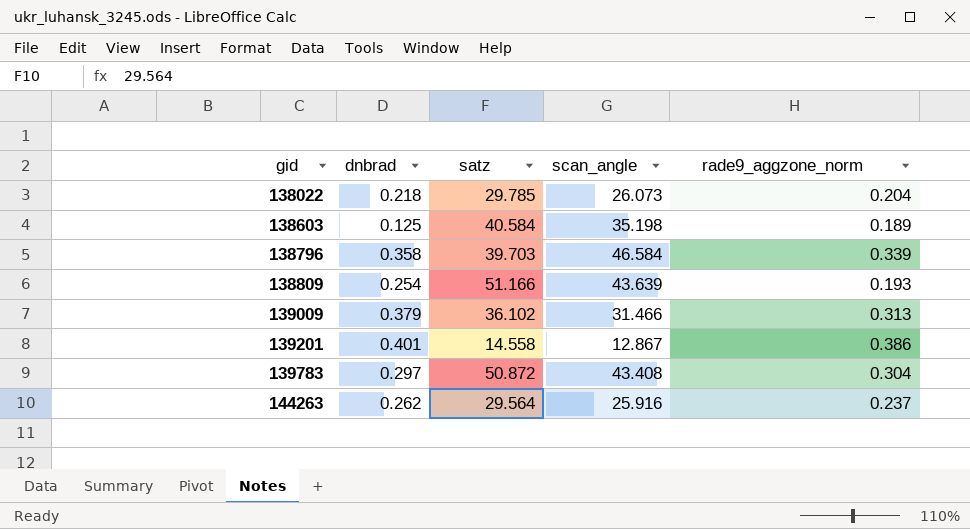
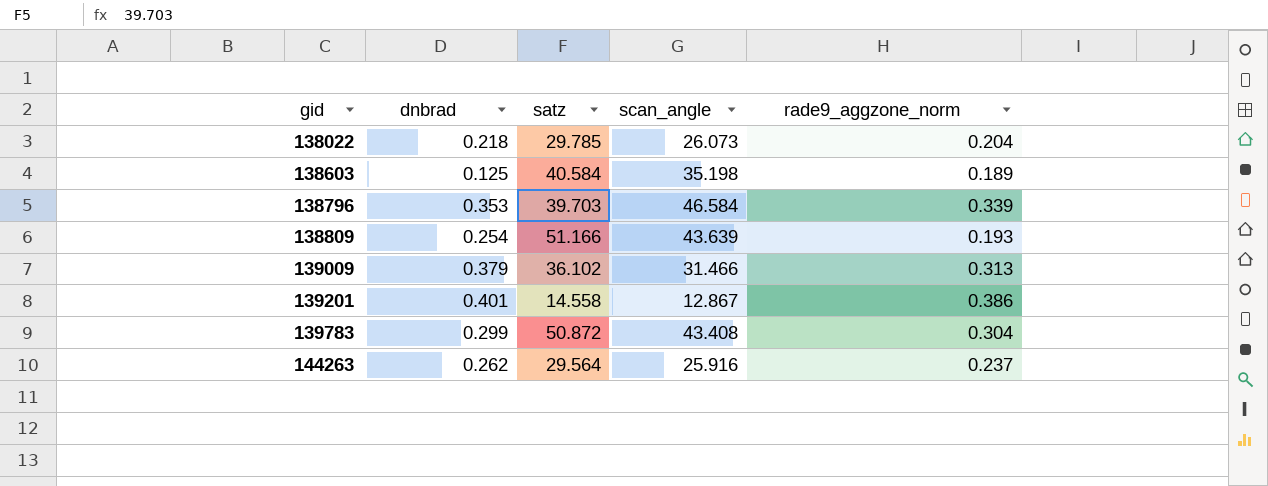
138796 | dnbrad: 0.358 -> 0.353
139783 | dnbrad: 0.297 -> 0.299

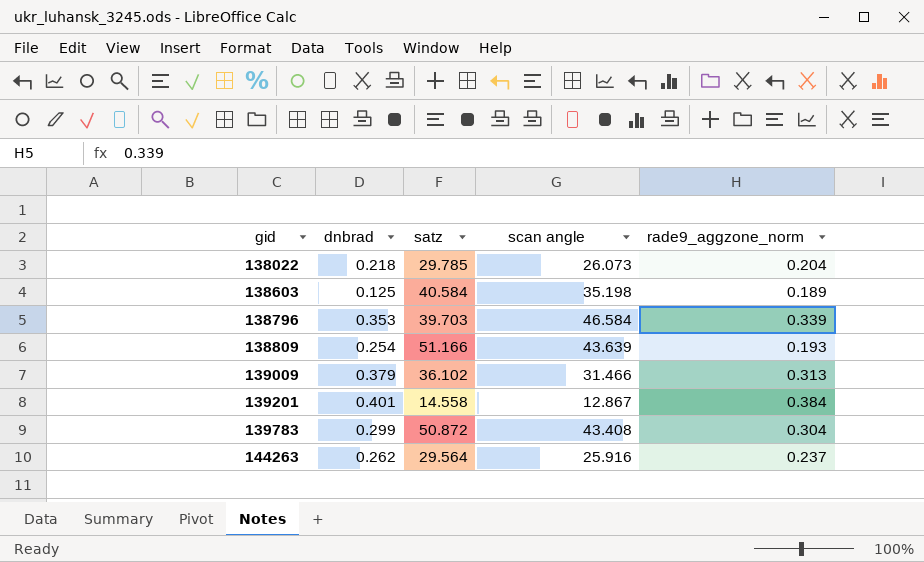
column name: scan_angle -> scan angle
139201 | rade9_aggzone_norm: 0.386 -> 0.384

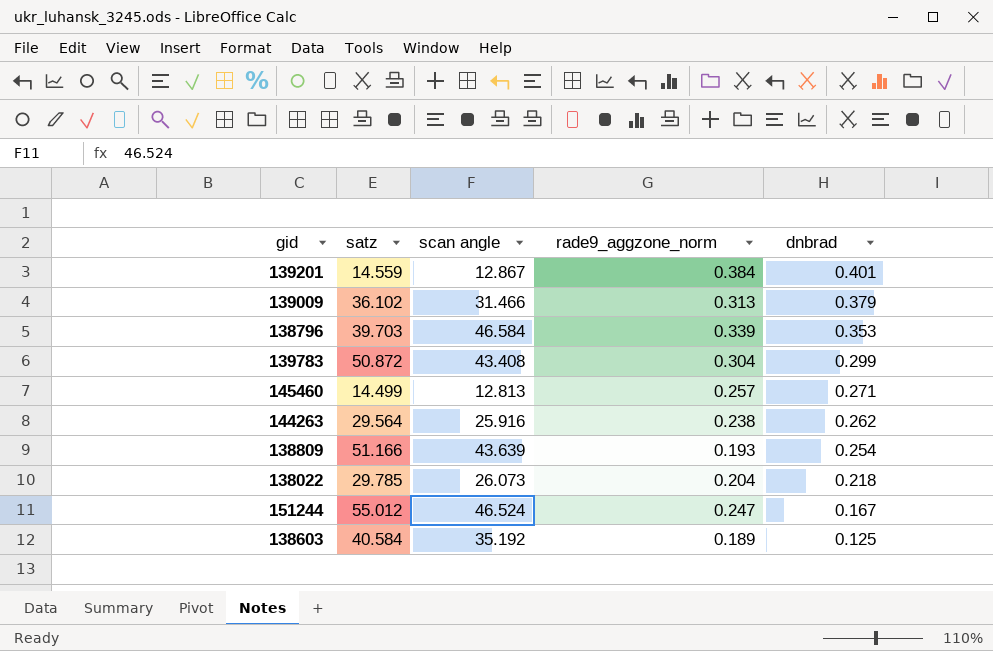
row order: gid ascending -> dnbrad descending
column dnbrad | position: 2 -> 5
139201 | satz: 14.558 -> 14.559
row 145460: none -> 14.499 | 12.813 | 0.257 | 0.271
144263 | rade9_aggzone_norm: 0.237 -> 0.238
row 151244: none -> 55.012 | 46.524 | 0.247 | 0.167
138603 | scan angle: 35.198 -> 35.192

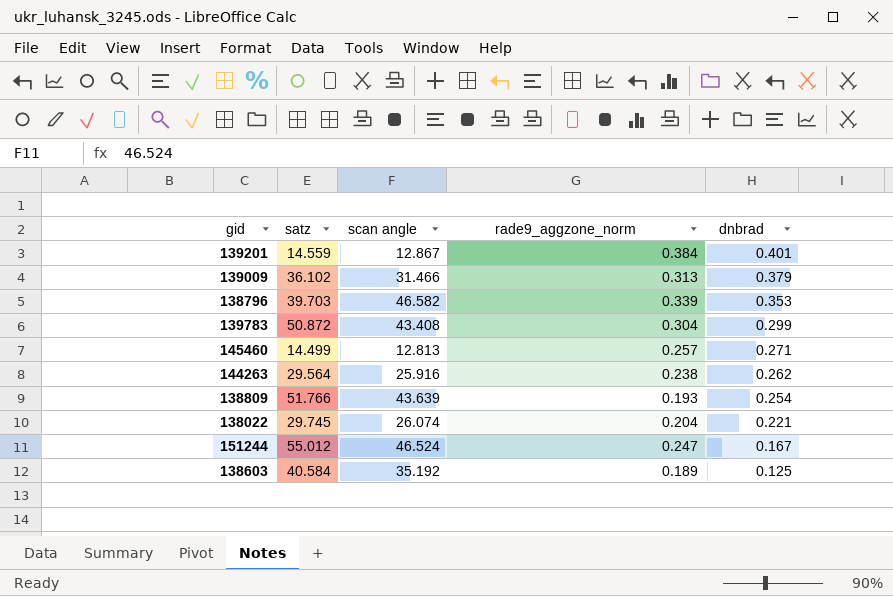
138796 | scan angle: 46.584 -> 46.582
138809 | satz: 51.166 -> 51.766
138022 | satz: 29.785 -> 29.745
138022 | scan angle: 26.073 -> 26.074
138022 | dnbrad: 0.218 -> 0.221

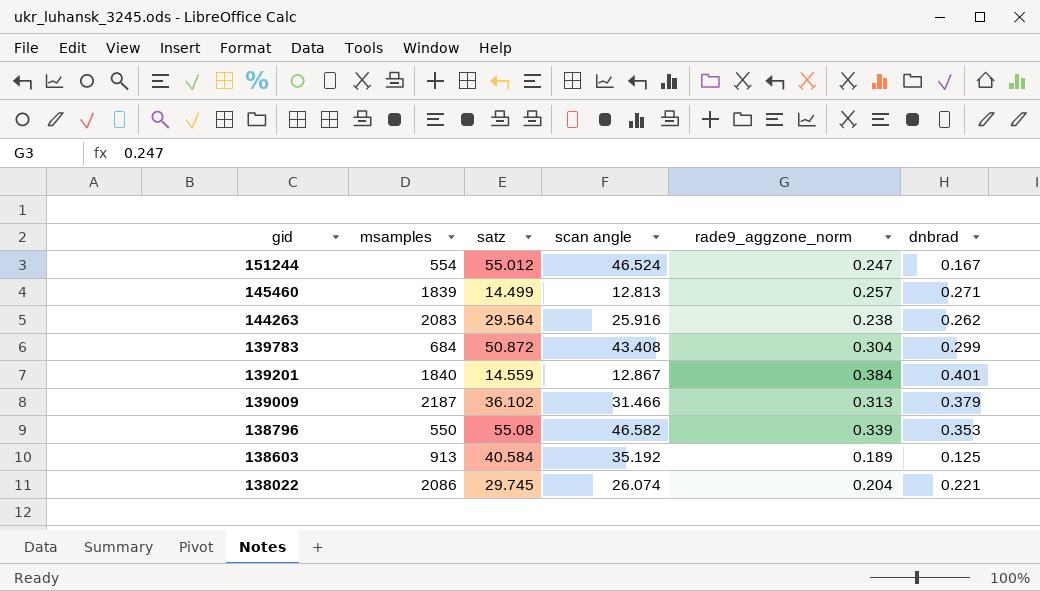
row order: dnbrad descending -> gid descending
column msamples | position: none -> 2
row 138809: 51.766 | 43.639 | 0.193 | 0.254 -> none
138796 | satz: 39.703 -> 55.08

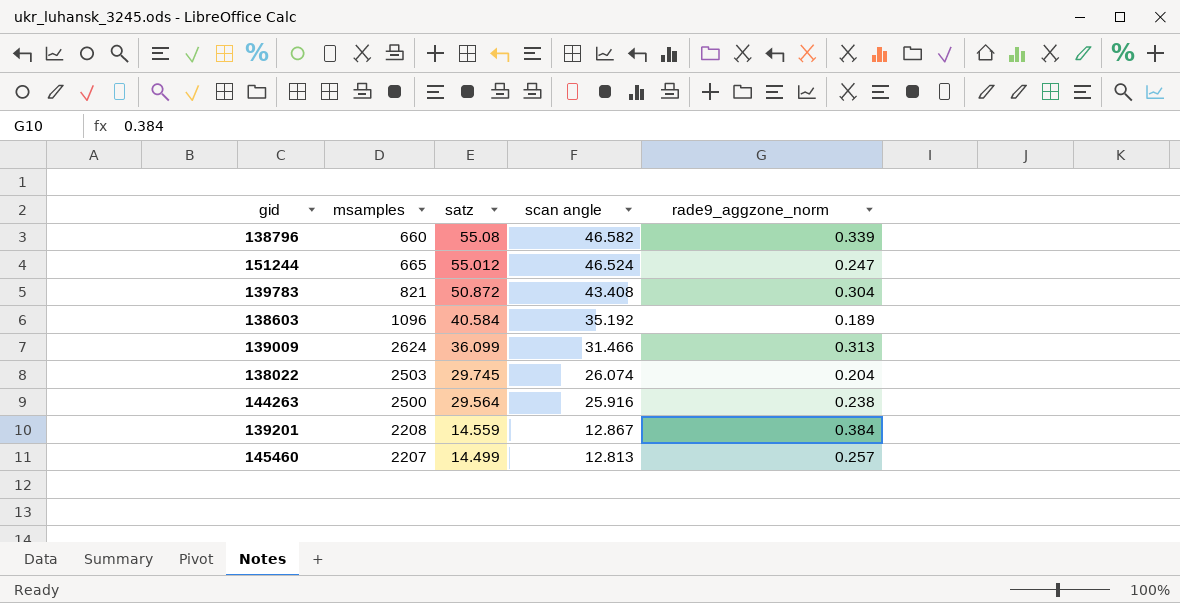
row order: gid descending -> satz descending
column dnbrad | position: 6 -> none
138796 | msamples: 550 -> 660
151244 | msamples: 554 -> 665
139783 | msamples: 684 -> 821
138603 | msamples: 913 -> 1096
139009 | msamples: 2187 -> 2624
139009 | satz: 36.102 -> 36.099
138022 | msamples: 2086 -> 2503
144263 | msamples: 2083 -> 2500
139201 | msamples: 1840 -> 2208
145460 | msamples: 1839 -> 2207

